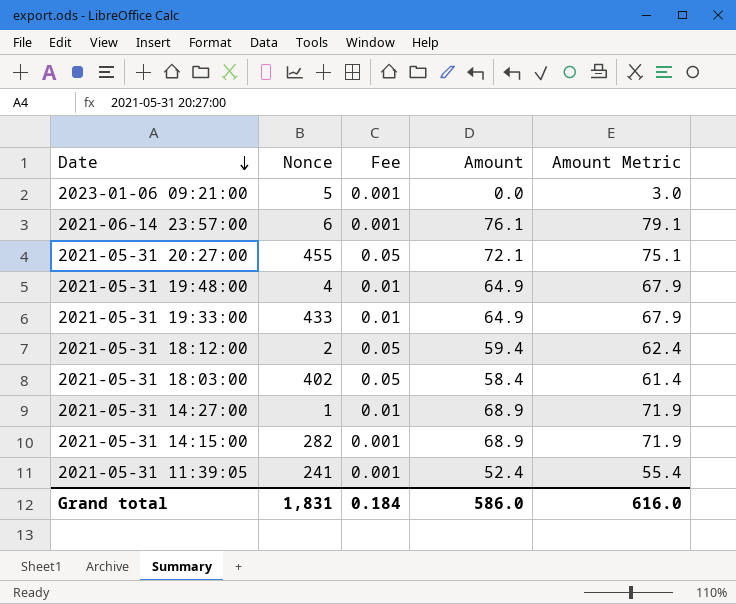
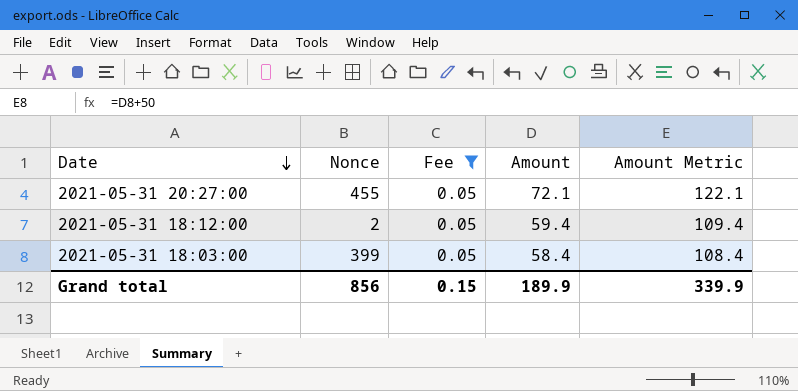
filter: none -> Fee = 0.05
column Amount Metric | formula: [Amount] + 3 -> [Amount] + 50
2021-05-31 18:03:00 | Nonce: 402 -> 399
Grand total | Nonce: 1,831 -> 856
Grand total | Fee: 0.184 -> 0.15
Grand total | Amount: 586.0 -> 189.9
Grand total | Amount Metric: 616.0 -> 339.9

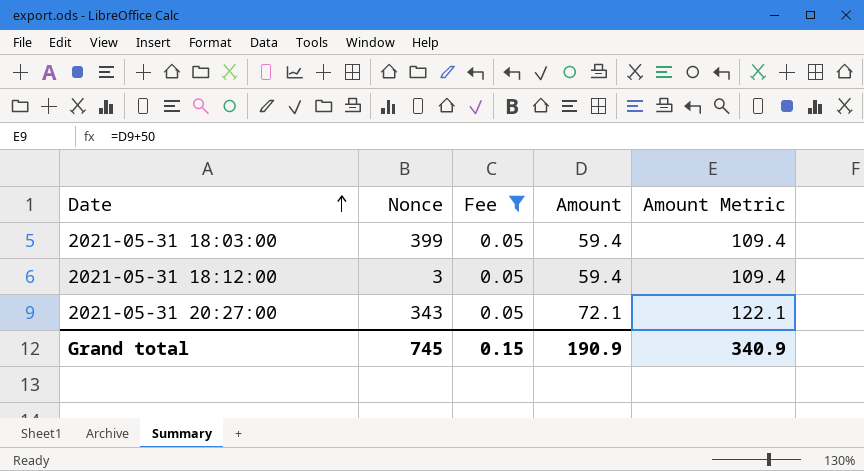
row order: Date descending -> Date ascending
2021-05-31 18:03:00 | Amount: 58.4 -> 59.4
2021-05-31 18:03:00 | Amount Metric: 108.4 -> 109.4
2021-05-31 18:12:00 | Nonce: 2 -> 3
2021-05-31 20:27:00 | Nonce: 455 -> 343
Grand total | Nonce: 856 -> 745
Grand total | Amount: 189.9 -> 190.9
Grand total | Amount Metric: 339.9 -> 340.9

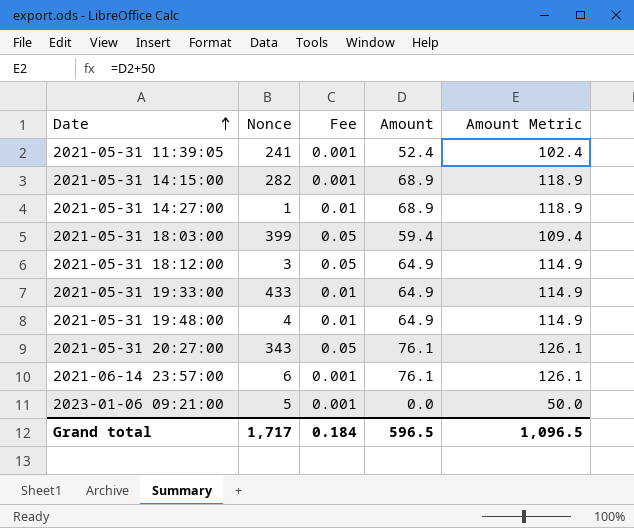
filter: Fee = 0.05 -> none
2021-05-31 18:12:00 | Amount: 59.4 -> 64.9
2021-05-31 18:12:00 | Amount Metric: 109.4 -> 114.9
2021-05-31 20:27:00 | Amount: 72.1 -> 76.1
2021-05-31 20:27:00 | Amount Metric: 122.1 -> 126.1
Grand total | Nonce: 745 -> 1,717
Grand total | Fee: 0.15 -> 0.184
Grand total | Amount: 190.9 -> 596.5
Grand total | Amount Metric: 340.9 -> 1,096.5

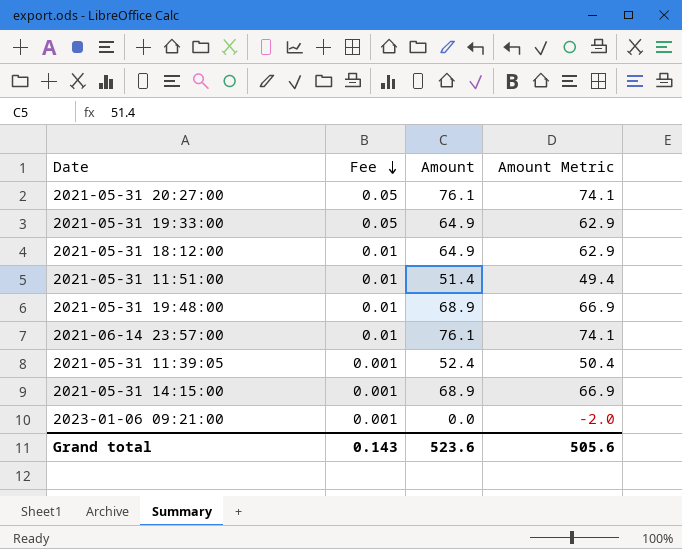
row order: Date ascending -> Fee descending
column Nonce | position: 2 -> none
column Amount Metric | formula: [Amount] + 50 -> [Amount] - 2
row 2021-05-31 14:27:00: 1 | 0.01 | 68.9 | 118.9 -> none
row 2021-05-31 18:03:00: 399 | 0.05 | 59.4 | 109.4 -> none
2021-05-31 19:33:00 | Fee: 0.01 -> 0.05
2021-05-31 18:12:00 | Fee: 0.05 -> 0.01
row 2021-05-31 11:51:00: none -> 0.01 | 51.4 | 49.4
2021-05-31 19:48:00 | Amount: 64.9 -> 68.9
2021-06-14 23:57:00 | Fee: 0.001 -> 0.01
Grand total | Fee: 0.184 -> 0.143
Grand total | Amount: 596.5 -> 523.6
Grand total | Amount Metric: 1,096.5 -> 505.6

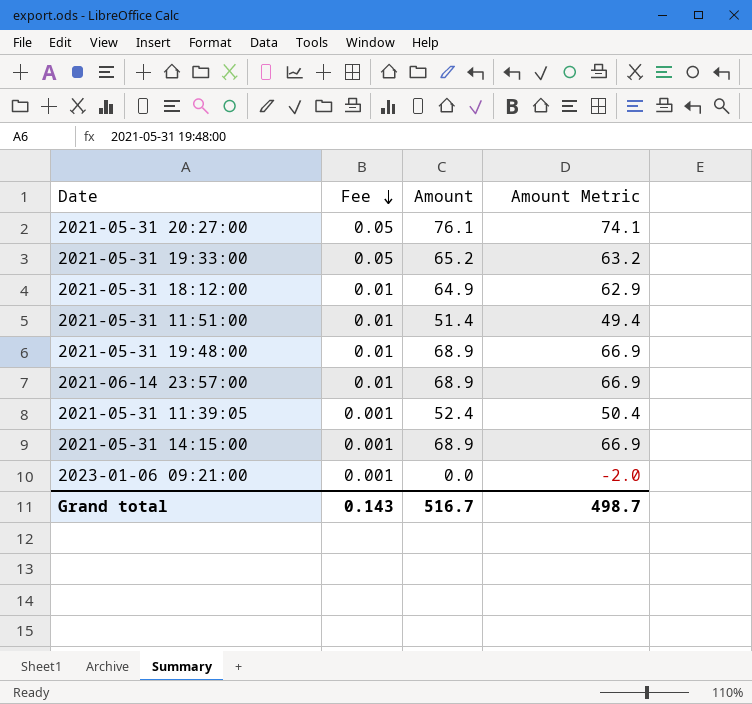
2021-05-31 19:33:00 | Amount: 64.9 -> 65.2
2021-05-31 19:33:00 | Amount Metric: 62.9 -> 63.2
2021-06-14 23:57:00 | Amount: 76.1 -> 68.9
2021-06-14 23:57:00 | Amount Metric: 74.1 -> 66.9
Grand total | Amount: 523.6 -> 516.7
Grand total | Amount Metric: 505.6 -> 498.7

